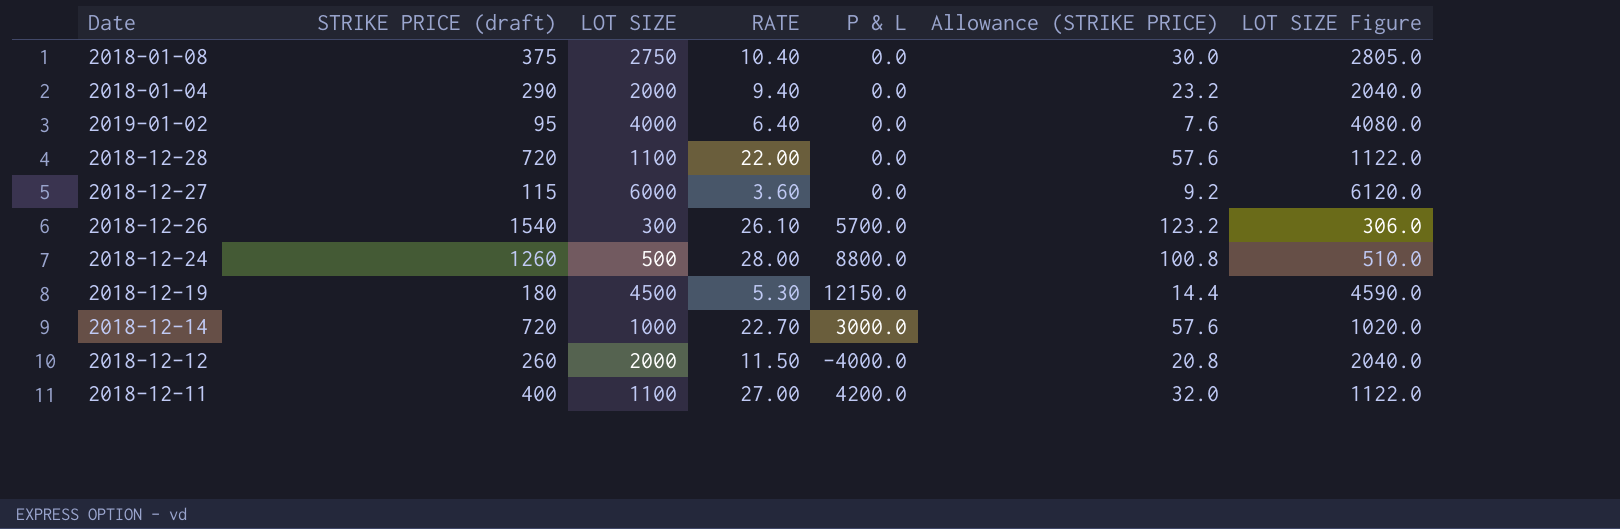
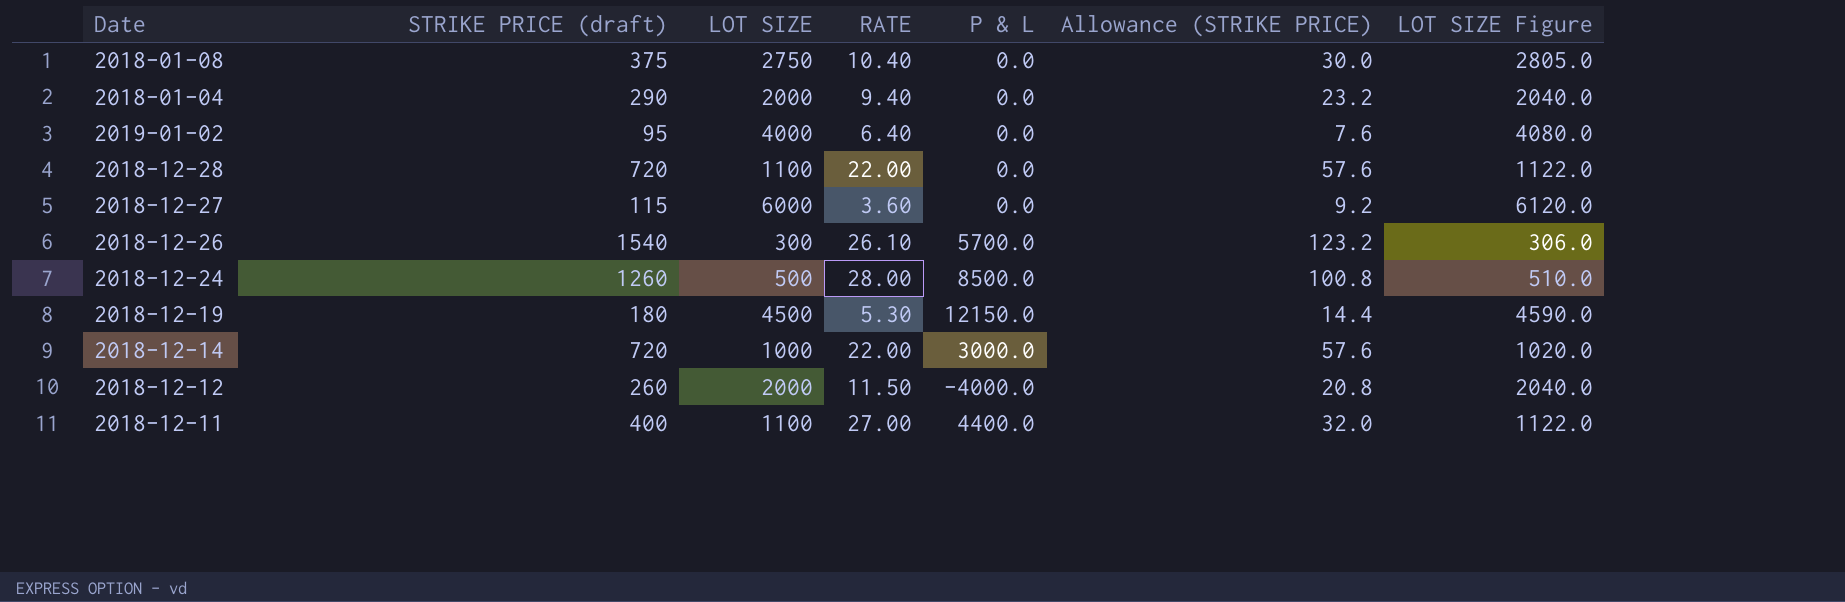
2018-12-24 | P & L: 8800.0 -> 8500.0
2018-12-14 | RATE: 22.70 -> 22.00
2018-12-11 | P & L: 4200.0 -> 4400.0

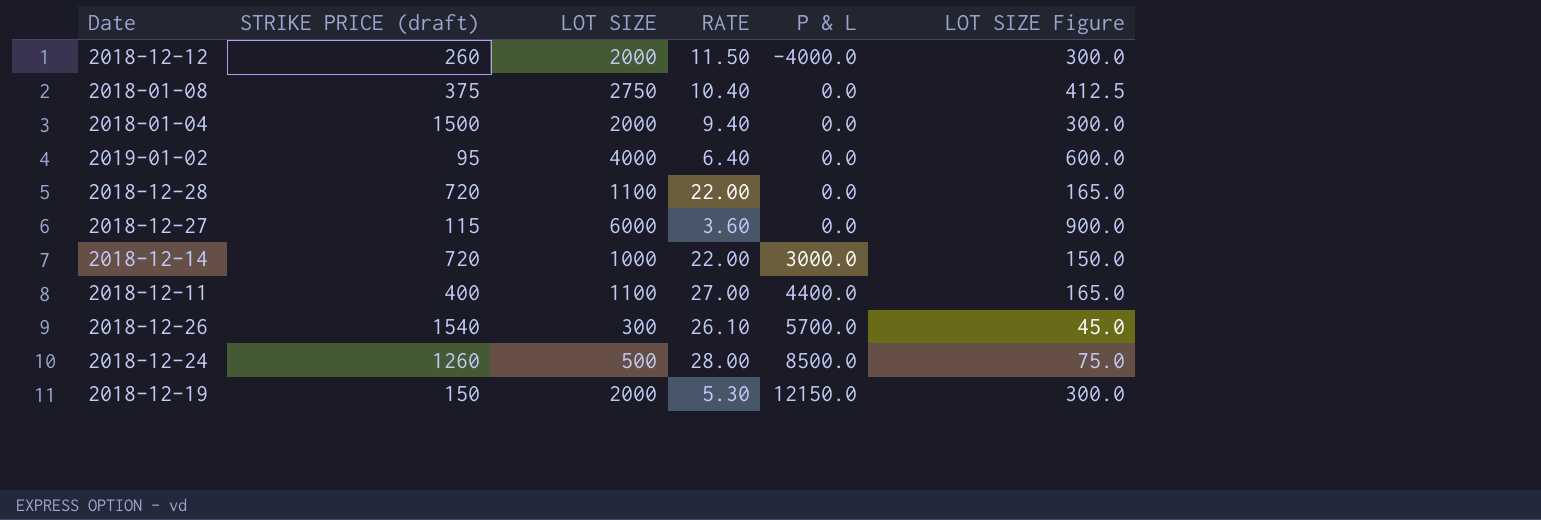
row order: none -> P & L ascending
column Allowance (STRIKE PRICE) | formula: [STRIKE PRICE (draft)] * 0.08 -> none
column LOT SIZE Figure | formula: [LOT SIZE] * 1.02 -> [LOT SIZE] * 0.15
2018-01-04 | STRIKE PRICE (draft): 290 -> 1500
2018-12-19 | STRIKE PRICE (draft): 180 -> 150
2018-12-19 | LOT SIZE: 4500 -> 2000

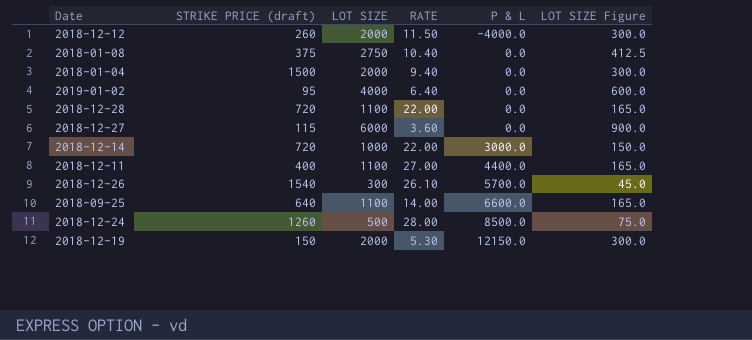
row 2018-09-25: none -> 640 | 1100 | 14.00 | 6600.0 | 165.0

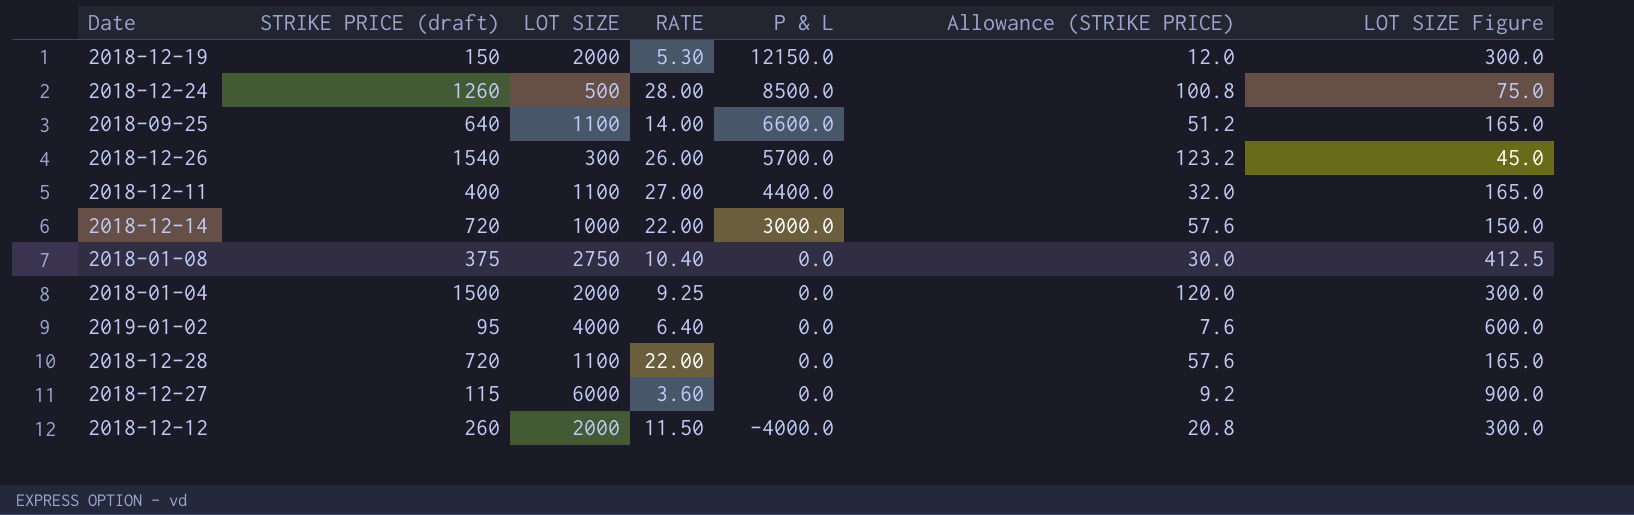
row order: P & L ascending -> P & L descending
column Allowance (STRIKE PRICE) | formula: none -> [STRIKE PRICE (draft)] * 0.08
2018-12-26 | RATE: 26.10 -> 26.00
2018-01-04 | RATE: 9.40 -> 9.25

